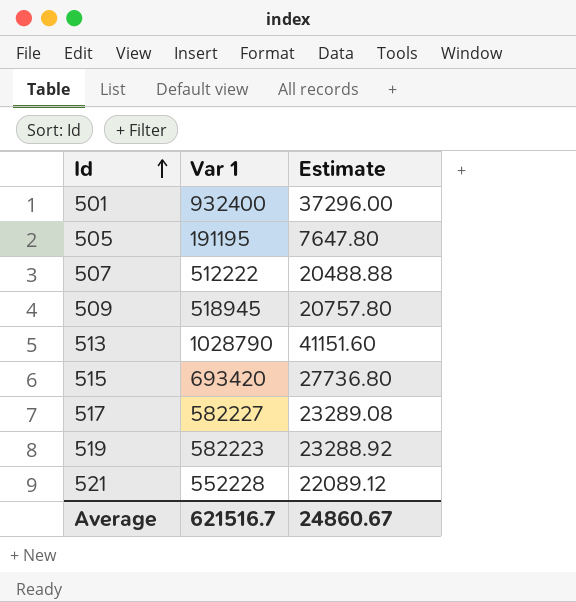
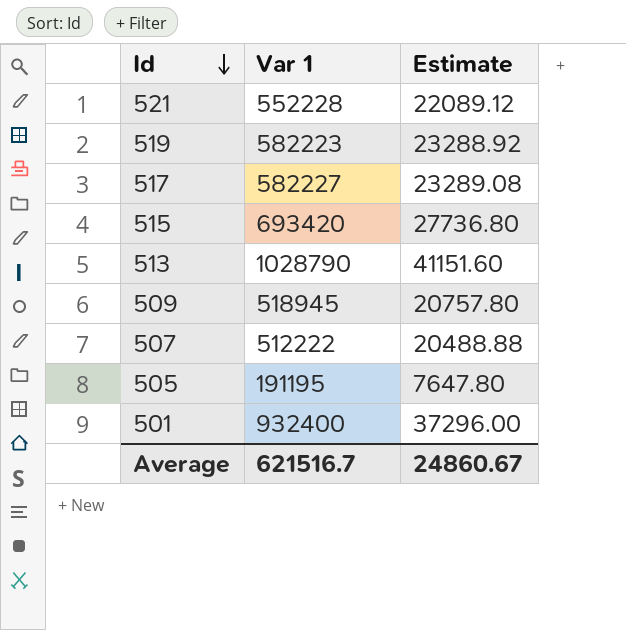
row order: Id ascending -> Id descending

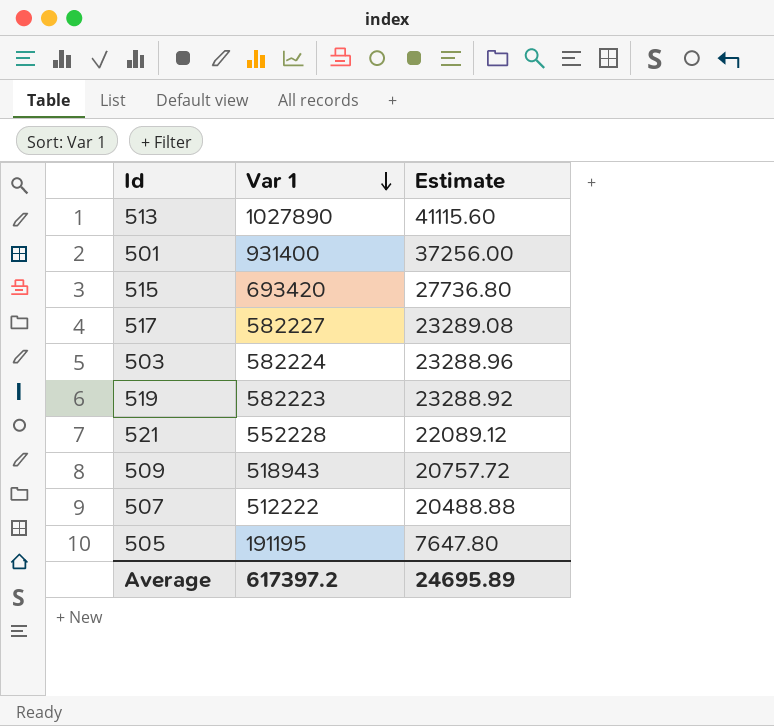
row order: Id descending -> Var 1 descending
513 | Var 1: 1028790 -> 1027890
513 | Estimate: 41151.60 -> 41115.60
501 | Var 1: 932400 -> 931400
501 | Estimate: 37296.00 -> 37256.00
row 503: none -> 582224 | 23288.96
509 | Var 1: 518945 -> 518943
509 | Estimate: 20757.80 -> 20757.72
Average | Var 1: 621516.7 -> 617397.2
Average | Estimate: 24860.67 -> 24695.89

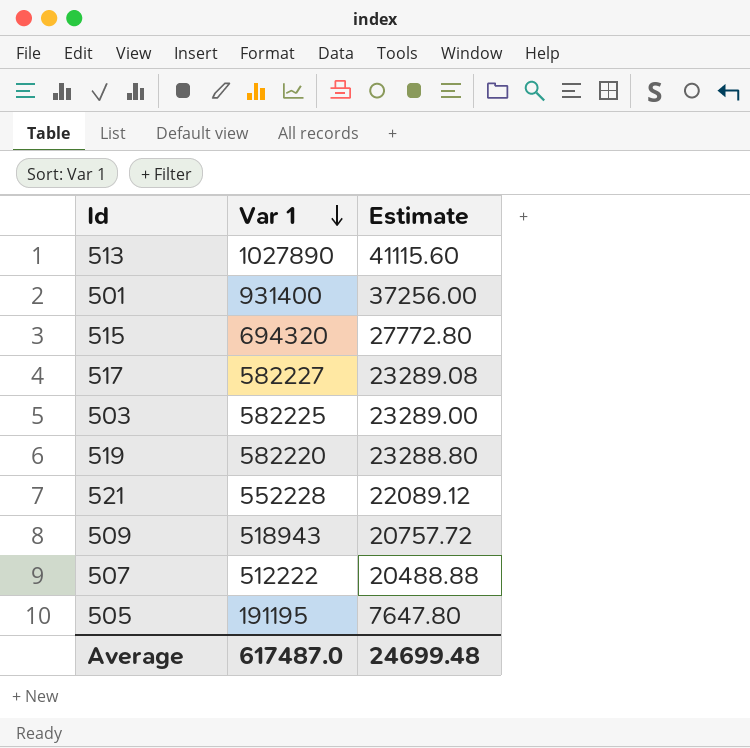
515 | Var 1: 693420 -> 694320
515 | Estimate: 27736.80 -> 27772.80
503 | Var 1: 582224 -> 582225
503 | Estimate: 23288.96 -> 23289.00
519 | Var 1: 582223 -> 582220
519 | Estimate: 23288.92 -> 23288.80
Average | Var 1: 617397.2 -> 617487.0
Average | Estimate: 24695.89 -> 24699.48

